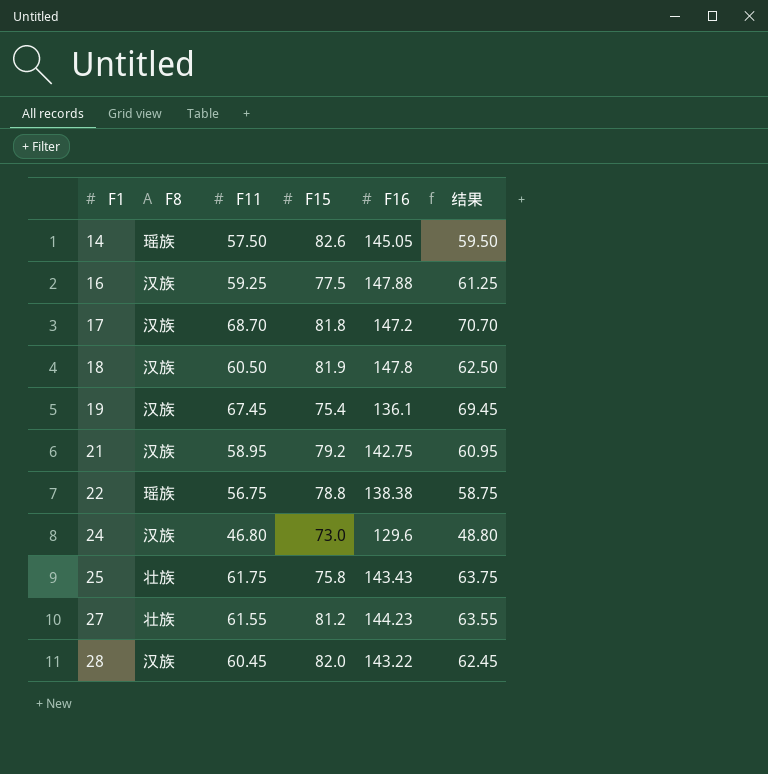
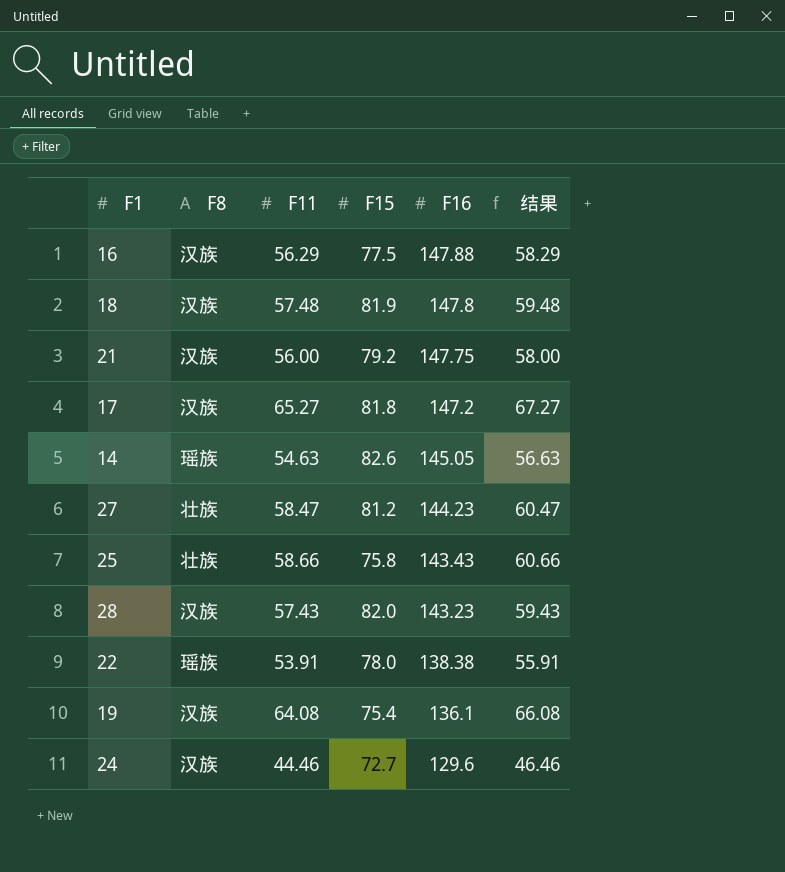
row order: F1 ascending -> F16 descending
16 | F11: 59.25 -> 56.29
16 | 结果: 61.25 -> 58.29
18 | F11: 60.50 -> 57.48
18 | 结果: 62.50 -> 59.48
21 | F11: 58.95 -> 56.00
21 | F16: 142.75 -> 147.75
21 | 结果: 60.95 -> 58.00
17 | F11: 68.70 -> 65.27
17 | 结果: 70.70 -> 67.27
14 | F11: 57.50 -> 54.63
14 | 结果: 59.50 -> 56.63
27 | F11: 61.55 -> 58.47
27 | 结果: 63.55 -> 60.47
25 | F11: 61.75 -> 58.66
25 | 结果: 63.75 -> 60.66
28 | F11: 60.45 -> 57.43
28 | F16: 143.22 -> 143.23
28 | 结果: 62.45 -> 59.43
22 | F11: 56.75 -> 53.91
22 | F15: 78.8 -> 78.0
22 | 结果: 58.75 -> 55.91
19 | F11: 67.45 -> 64.08
19 | 结果: 69.45 -> 66.08
24 | F11: 46.80 -> 44.46
24 | F15: 73.0 -> 72.7
24 | 结果: 48.80 -> 46.46

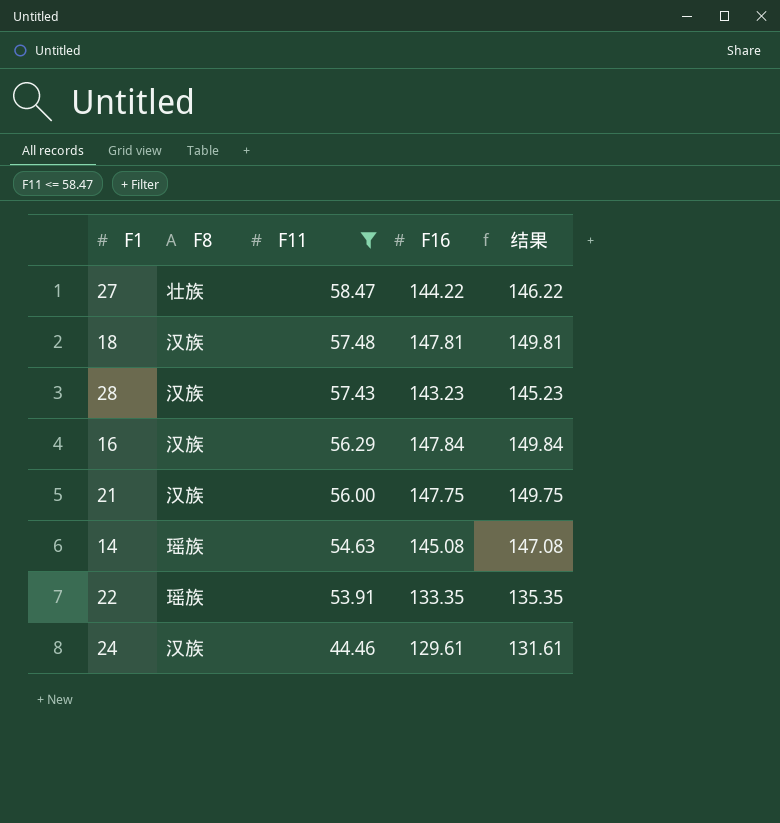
filter: none -> F11 <= 58.47
row order: F16 descending -> F11 descending
column F15 | position: 4 -> none
column 结果 | formula: [F11] + 2 -> [F16] + 2
27 | F16: 144.23 -> 144.22
18 | F16: 147.8 -> 147.81
16 | F16: 147.88 -> 147.84
14 | F16: 145.05 -> 145.08
22 | F16: 138.38 -> 133.35
24 | F16: 129.6 -> 129.61

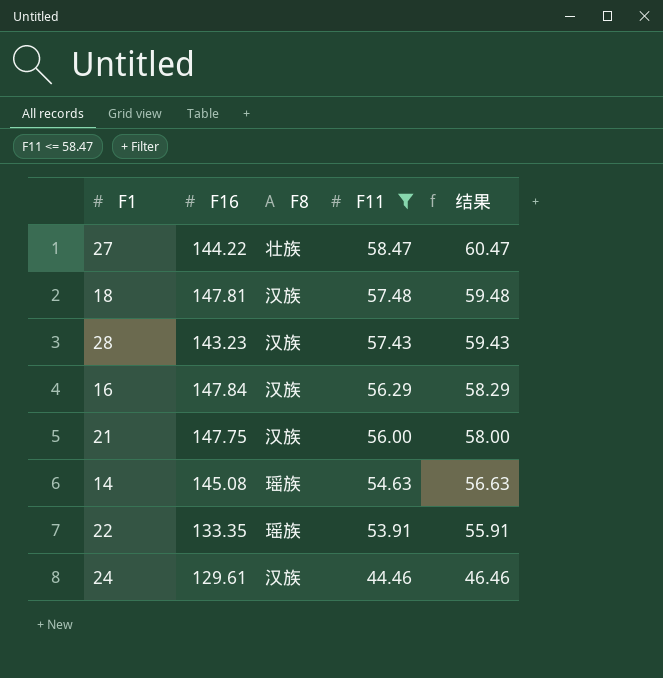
column F16 | position: 4 -> 2
column 结果 | formula: [F16] + 2 -> [F11] + 2

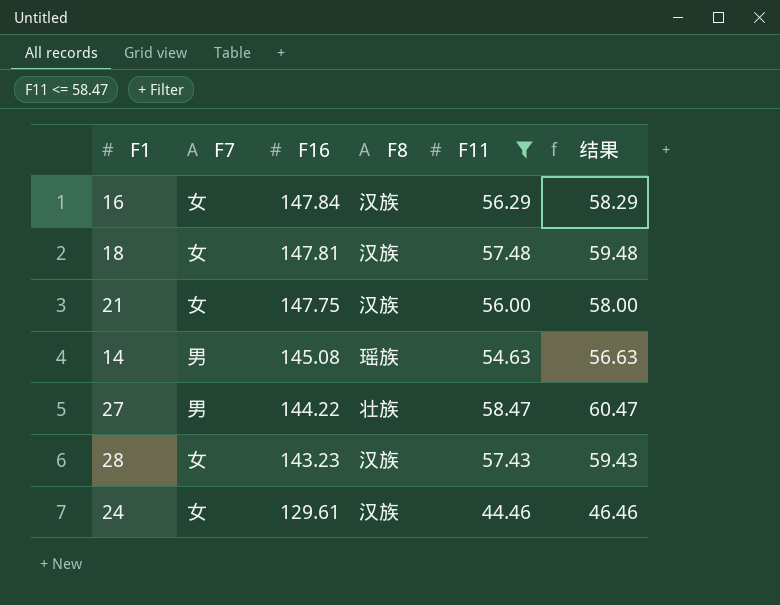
row order: F11 descending -> F16 descending
column F7 | position: none -> 2
row 22: 133.35 | 瑶族 | 53.91 | 55.91 -> none

